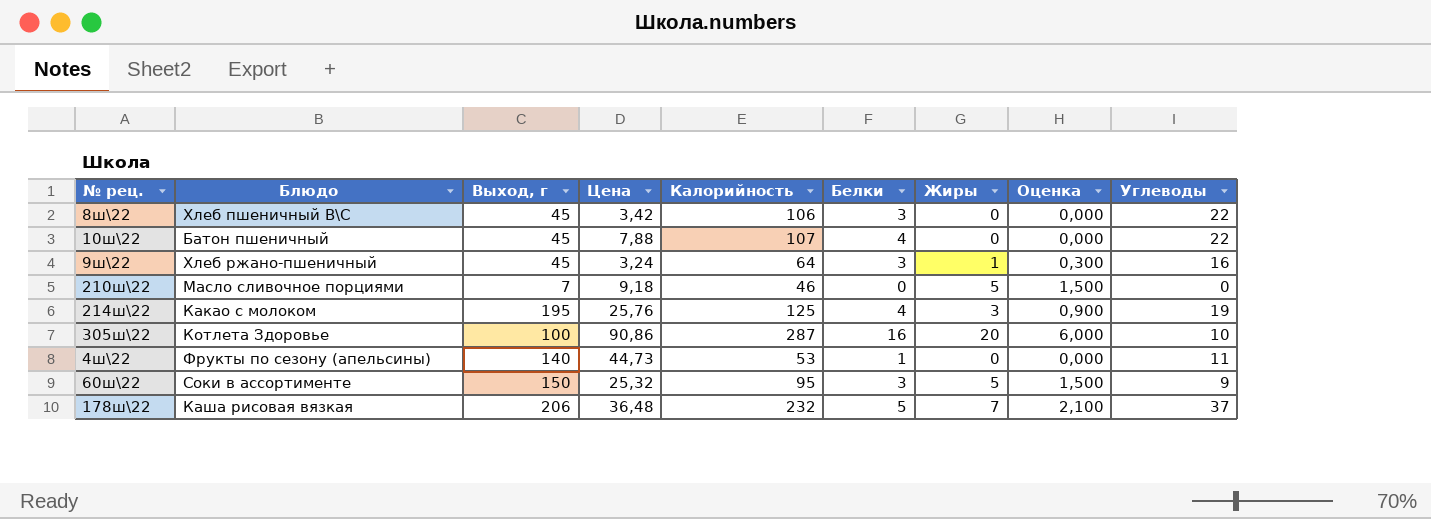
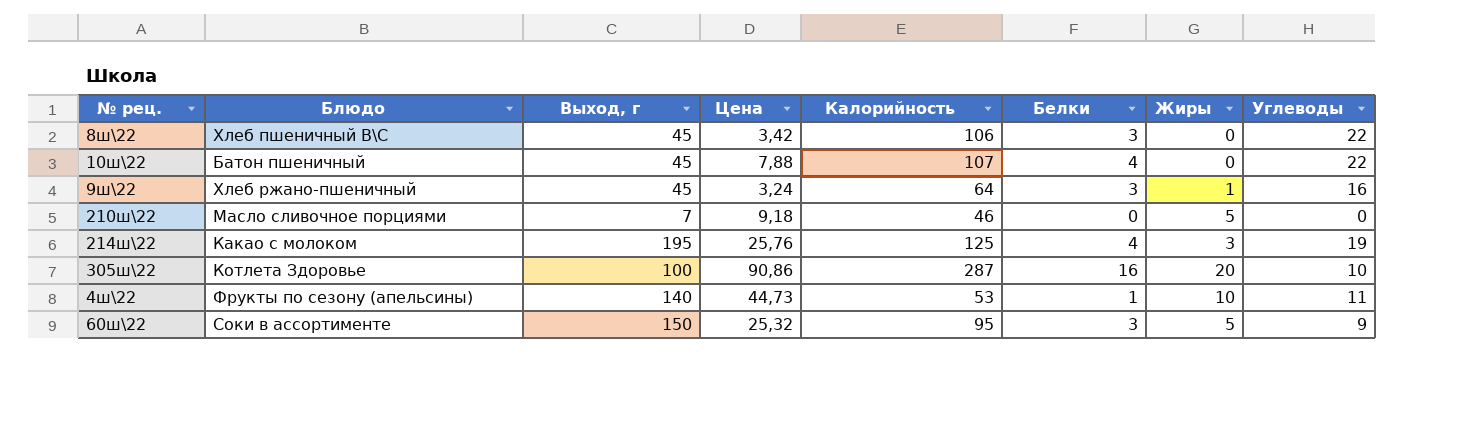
column Оценка | formula: [Жиры] * 0,3 -> none
row 178ш\22: Каша рисовая вязкая | 206 | 36,48 | 232 | 5 | 7 | 2,100 | 37 -> none
4ш\22 | Жиры: 0 -> 10

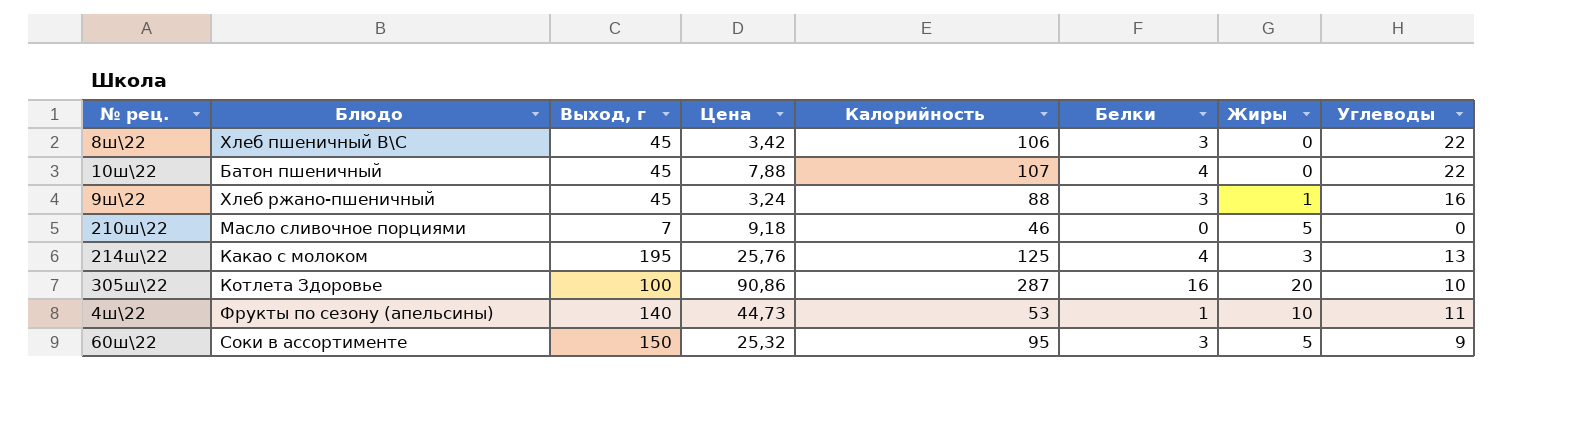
9ш\22 | Калорийность: 64 -> 88
214ш\22 | Углеводы: 19 -> 13

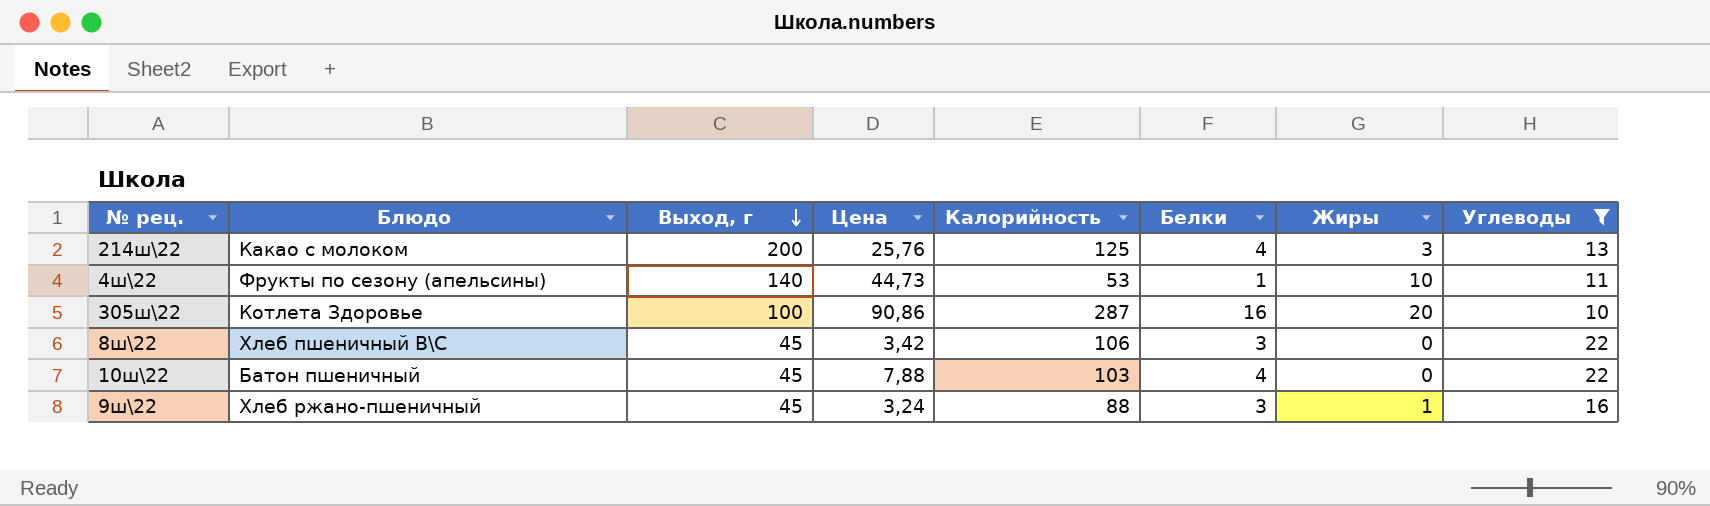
filter: none -> Углеводы >= 10
row order: none -> Выход, г descending
214ш\22 | Выход, г: 195 -> 200
10ш\22 | Калорийность: 107 -> 103

